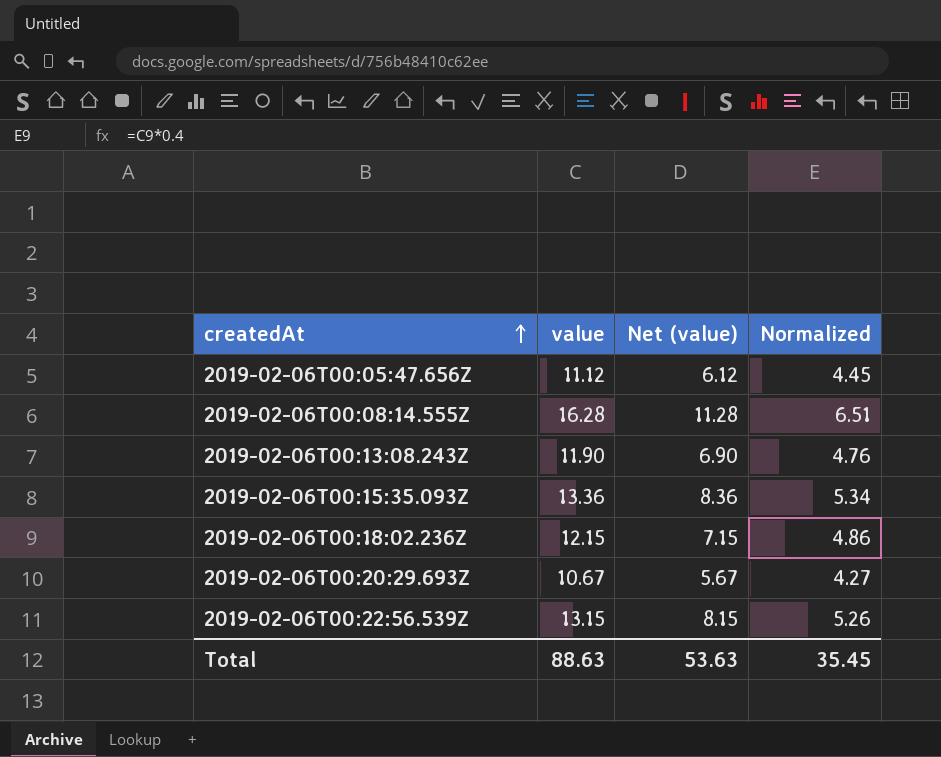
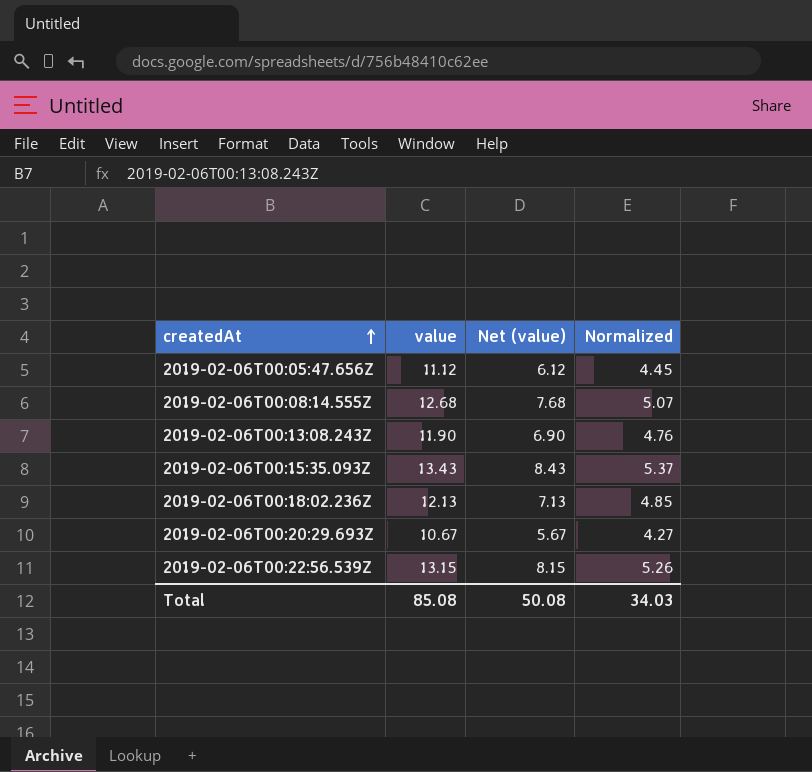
2019-02-06T00:08:14.555Z | value: 16.28 -> 12.68
2019-02-06T00:08:14.555Z | Net (value): 11.28 -> 7.68
2019-02-06T00:08:14.555Z | Normalized: 6.51 -> 5.07
2019-02-06T00:15:35.093Z | value: 13.36 -> 13.43
2019-02-06T00:15:35.093Z | Net (value): 8.36 -> 8.43
2019-02-06T00:15:35.093Z | Normalized: 5.34 -> 5.37
2019-02-06T00:18:02.236Z | value: 12.15 -> 12.13
2019-02-06T00:18:02.236Z | Net (value): 7.15 -> 7.13
2019-02-06T00:18:02.236Z | Normalized: 4.86 -> 4.85
Total | value: 88.63 -> 85.08
Total | Net (value): 53.63 -> 50.08
Total | Normalized: 35.45 -> 34.03

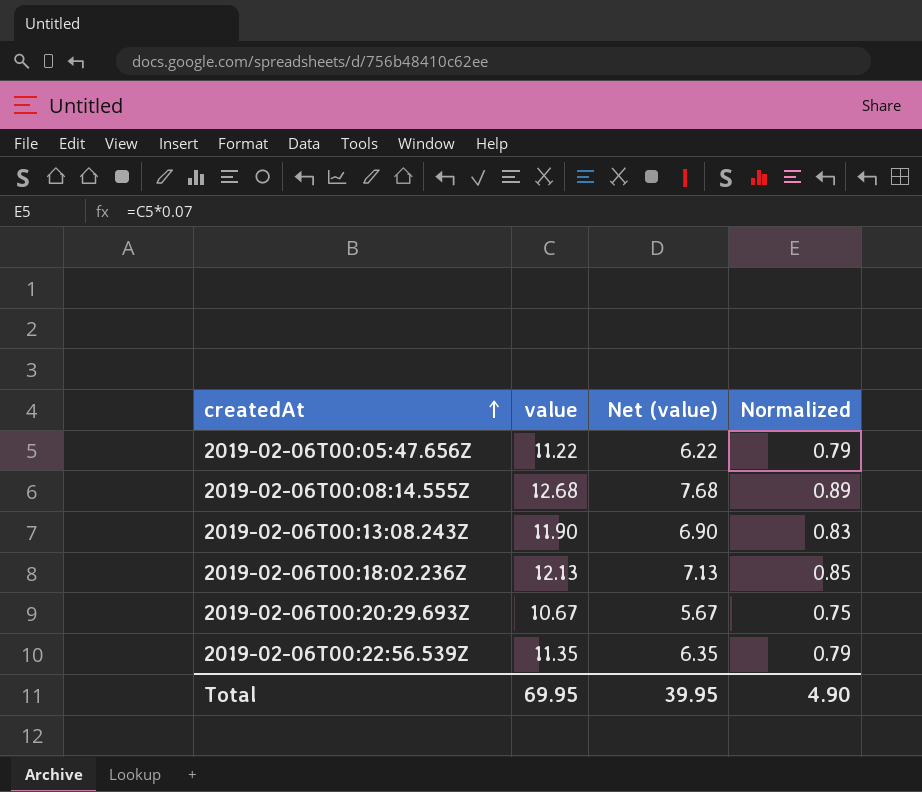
column Normalized | formula: [value] * 0.4 -> [value] * 0.07
row 2019-02-06T00:15:35.093Z: 13.43 | 8.43 | 5.37 -> none
2019-02-06T00:05:47.656Z | value: 11.12 -> 11.22
2019-02-06T00:05:47.656Z | Net (value): 6.12 -> 6.22
2019-02-06T00:22:56.539Z | value: 13.15 -> 11.35
2019-02-06T00:22:56.539Z | Net (value): 8.15 -> 6.35
Total | value: 85.08 -> 69.95
Total | Net (value): 50.08 -> 39.95
Total | Normalized: 34.03 -> 4.90

